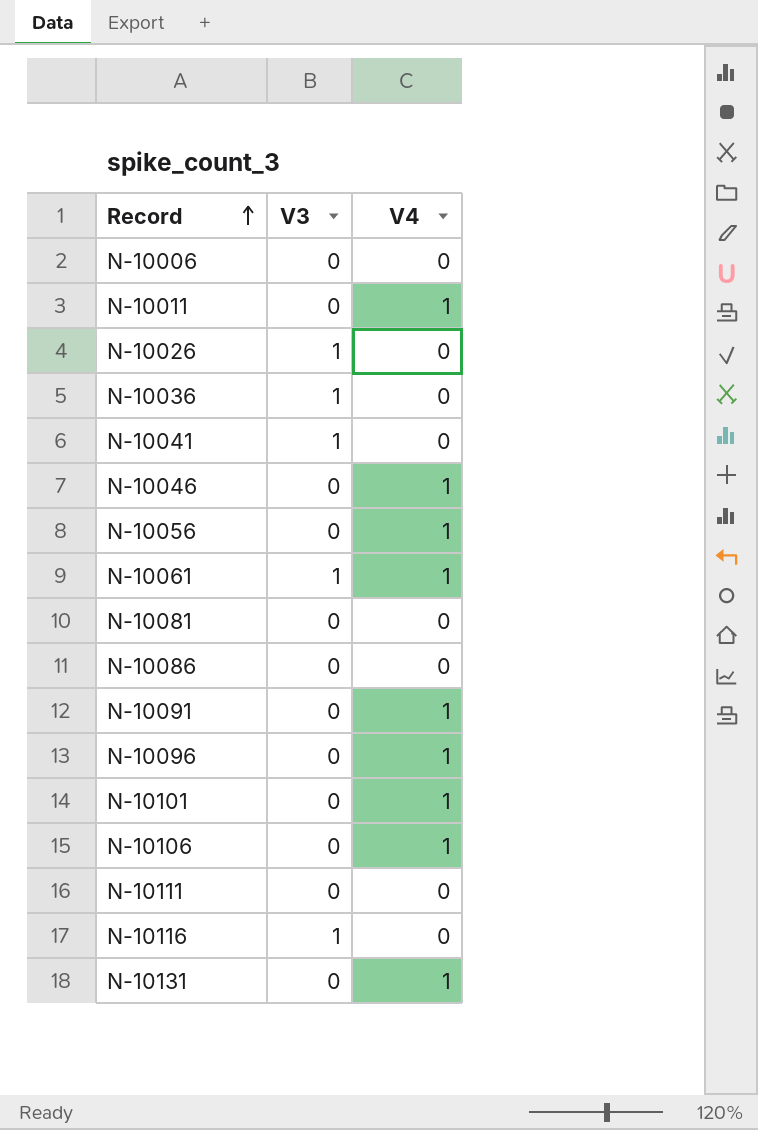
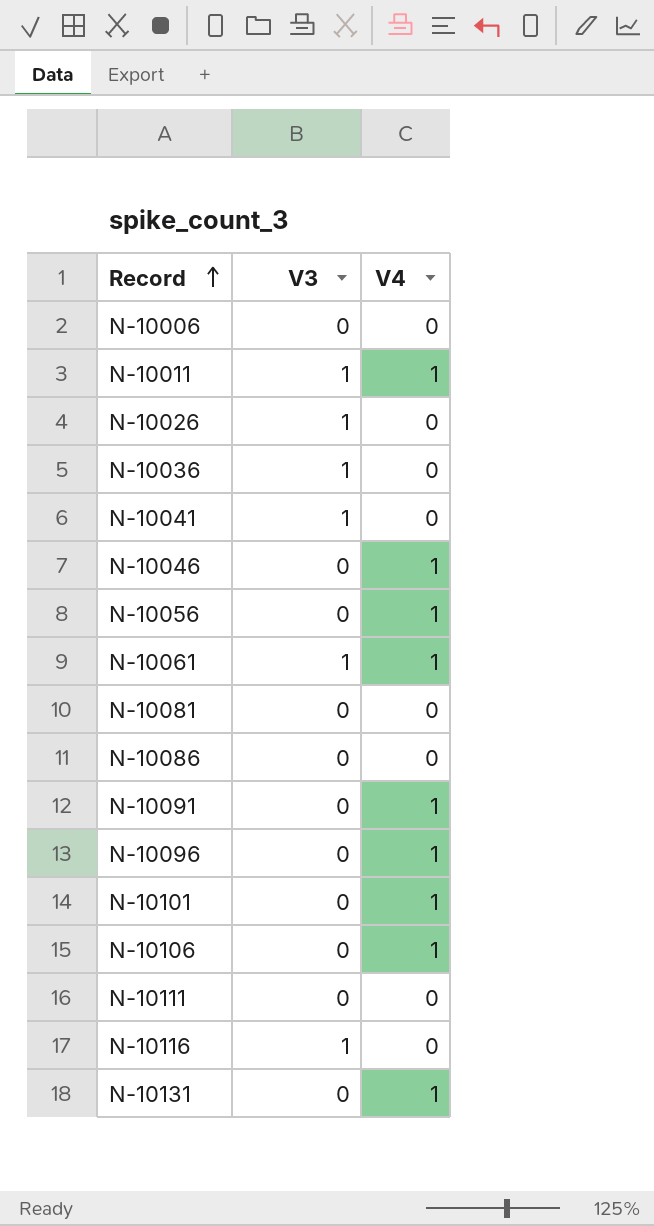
N-10011 | V3: 0 -> 1

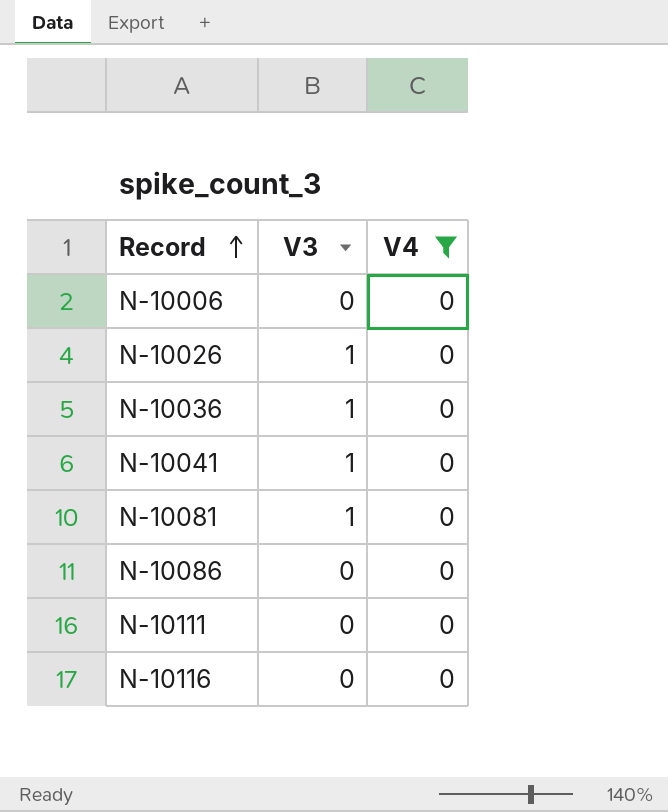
filter: none -> V4 = 0
N-10081 | V3: 0 -> 1
N-10116 | V3: 1 -> 0

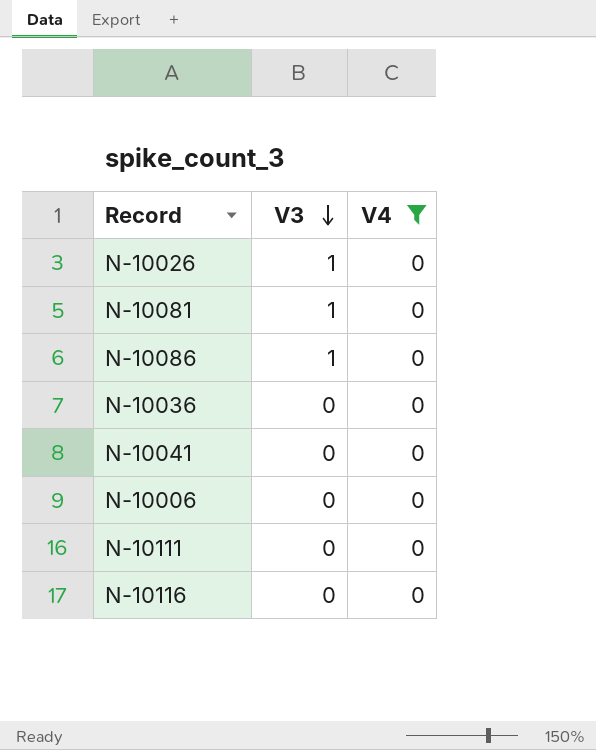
row order: Record ascending -> V3 descending
N-10086 | V3: 0 -> 1
N-10036 | V3: 1 -> 0
N-10041 | V3: 1 -> 0

